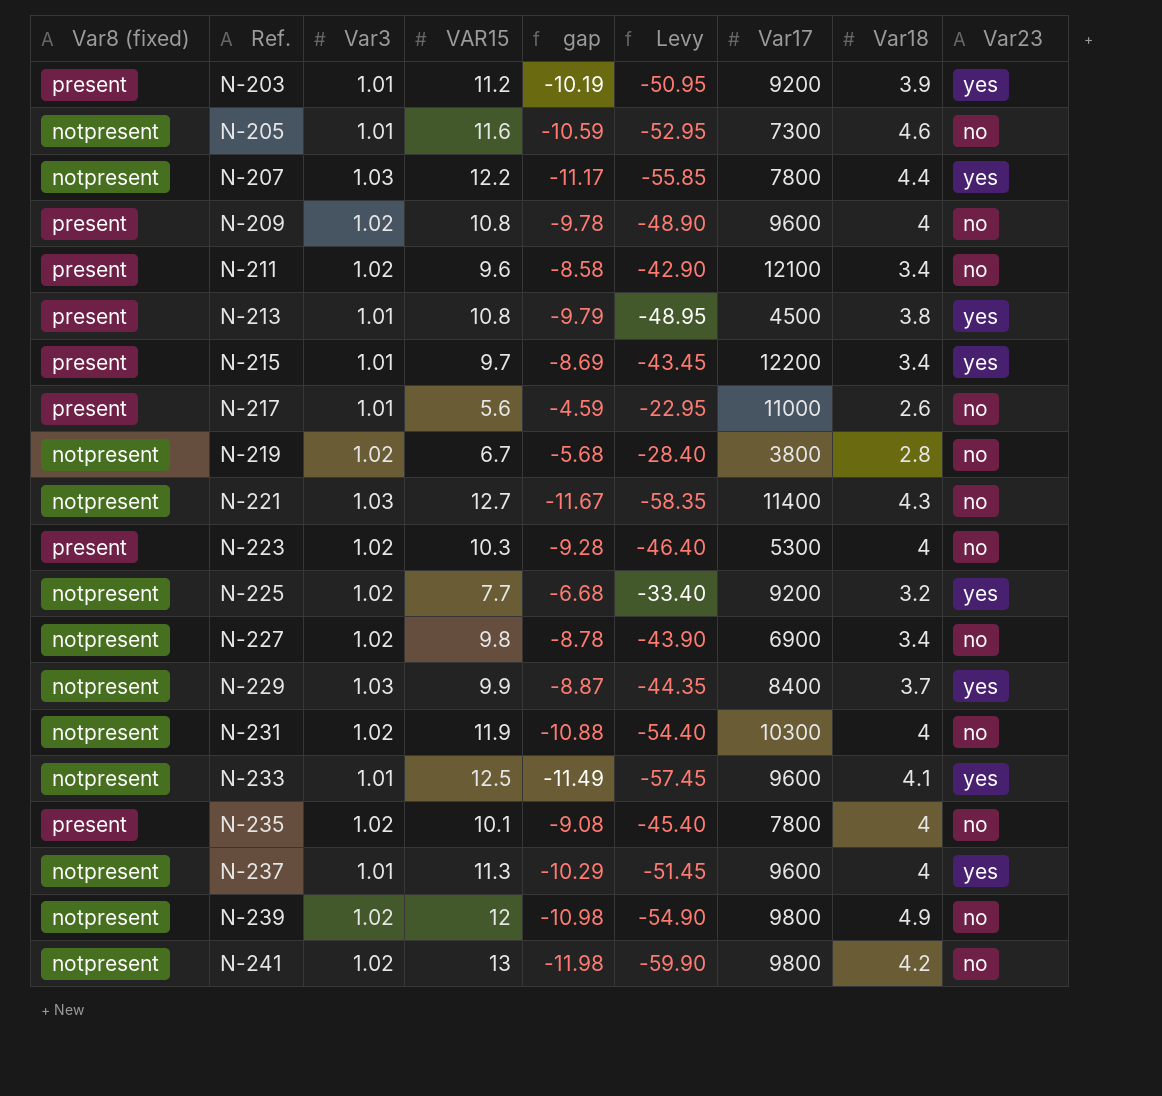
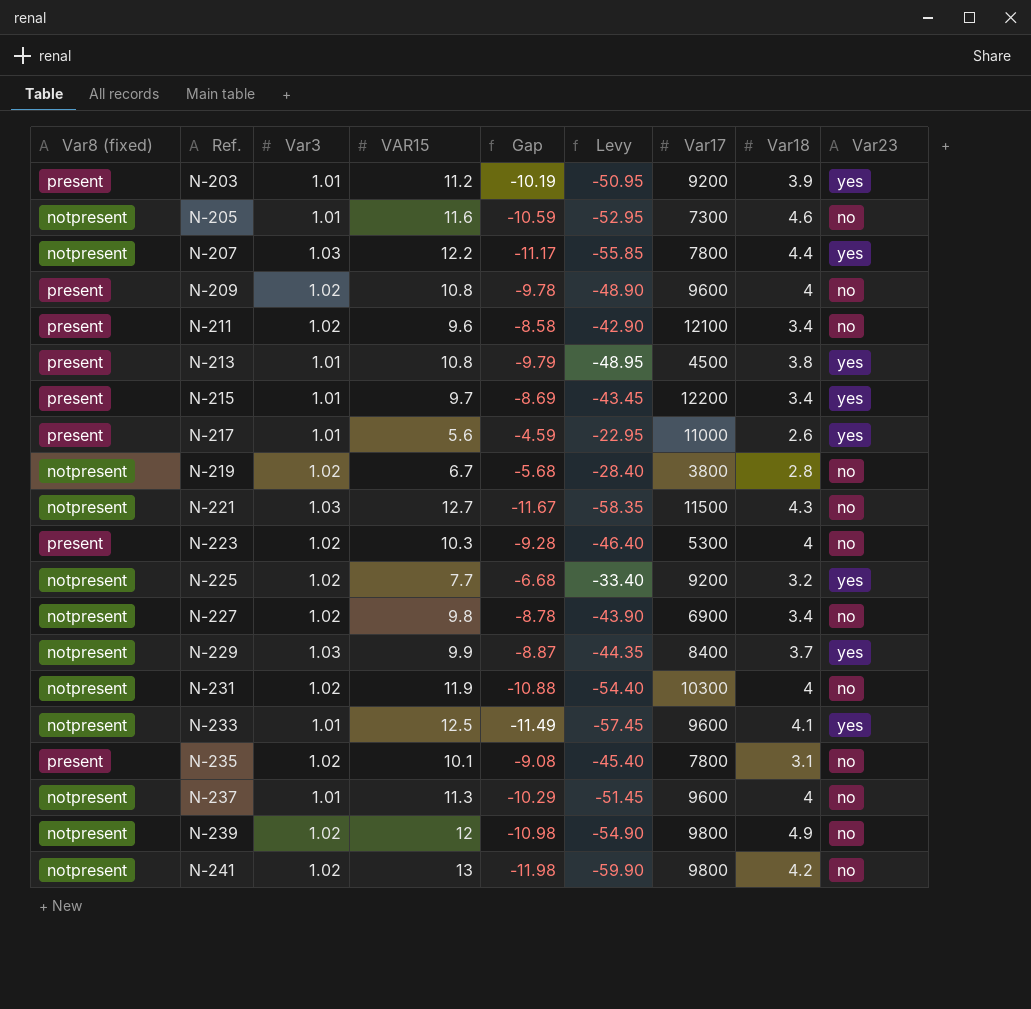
column name: gap -> Gap
N-217 | Var23: no -> yes
N-221 | Var17: 11400 -> 11500
N-235 | Var18: 4 -> 3.1
N-237 | Var23: yes -> no

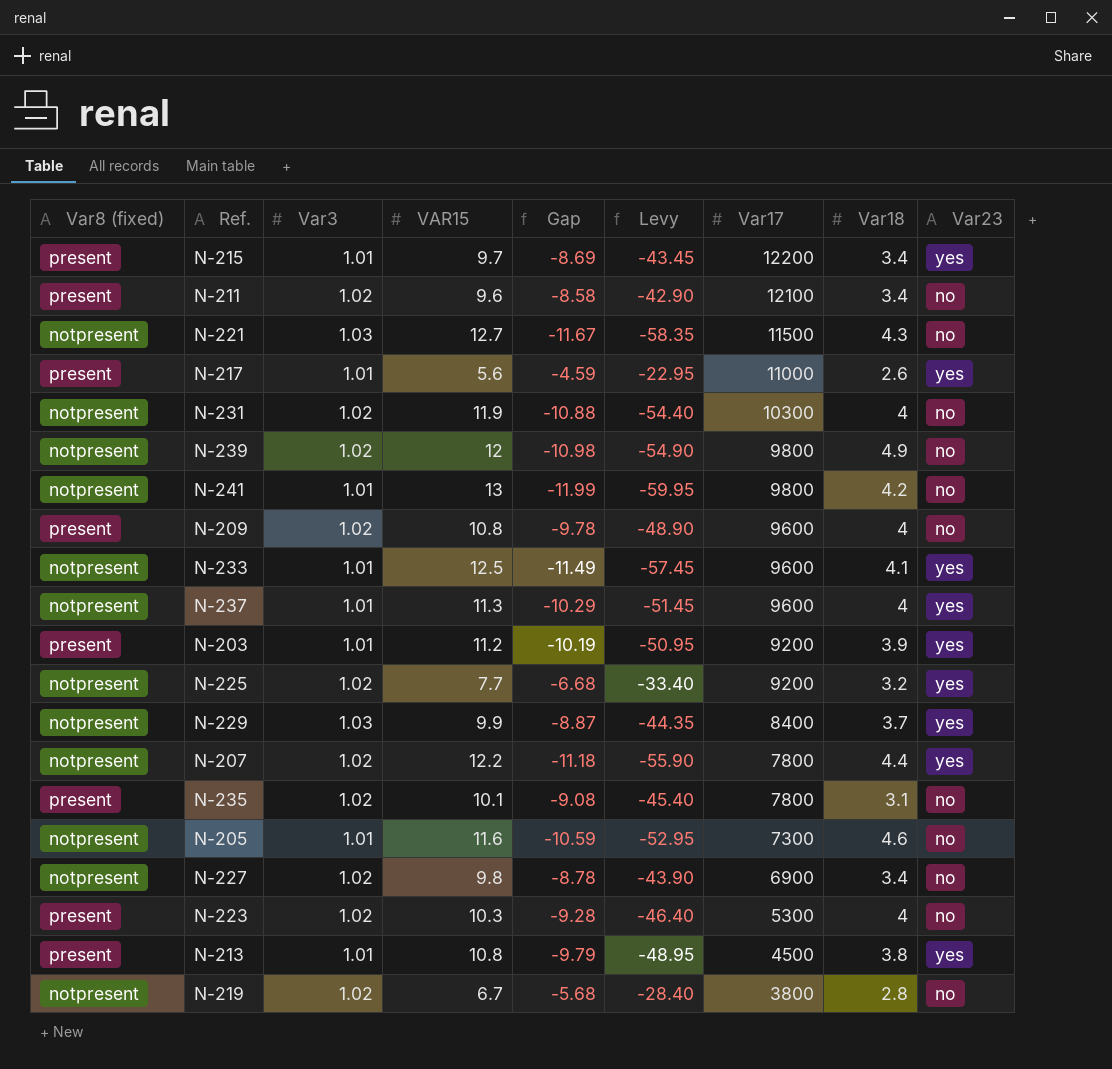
row order: Ref. ascending -> Var17 descending
N-241 | Var3: 1.02 -> 1.01
N-241 | Gap: -11.98 -> -11.99
N-241 | Levy: -59.90 -> -59.95
N-237 | Var23: no -> yes
N-207 | Var3: 1.03 -> 1.02
N-207 | Gap: -11.17 -> -11.18
N-207 | Levy: -55.85 -> -55.90

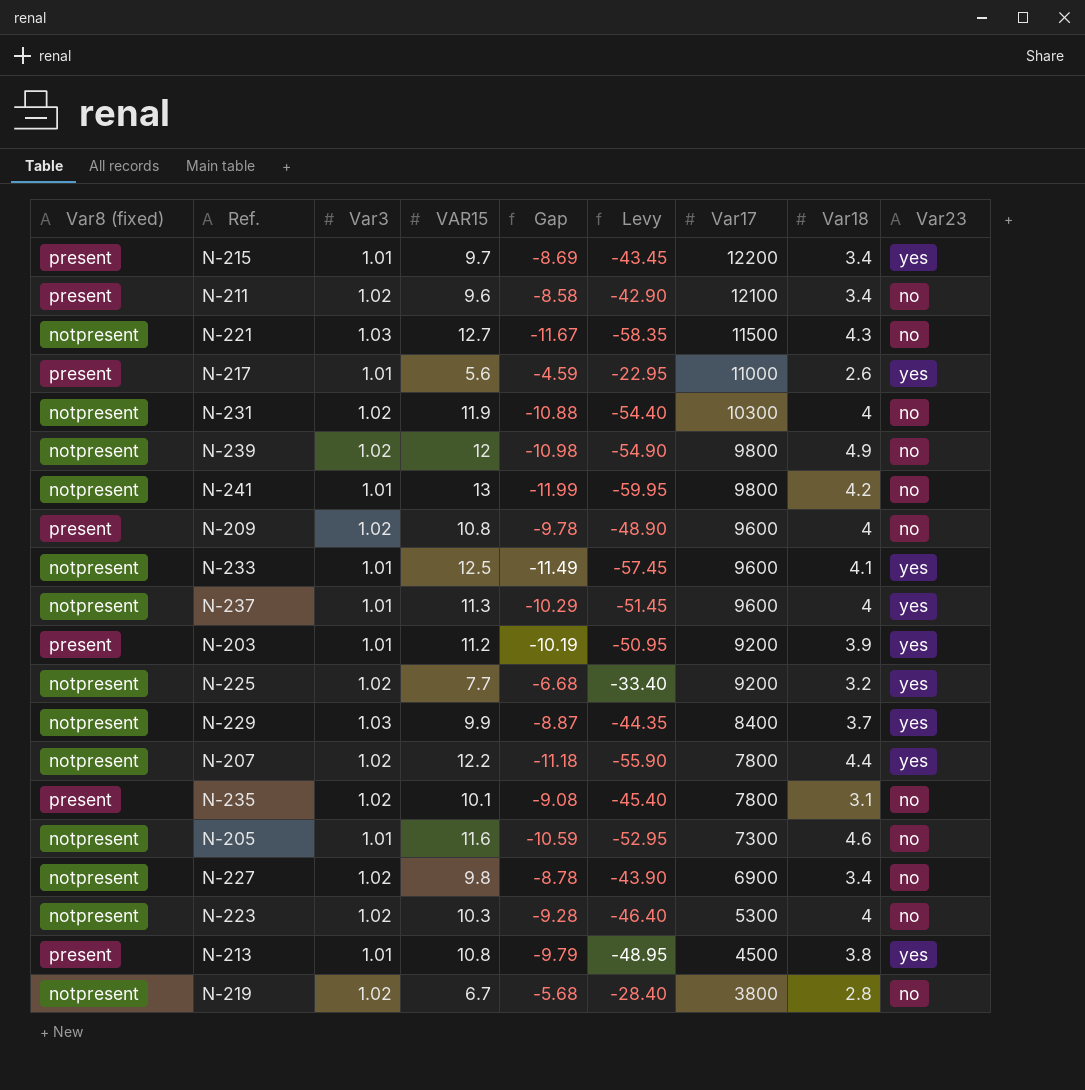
N-223 | Var8 (fixed): present -> notpresent

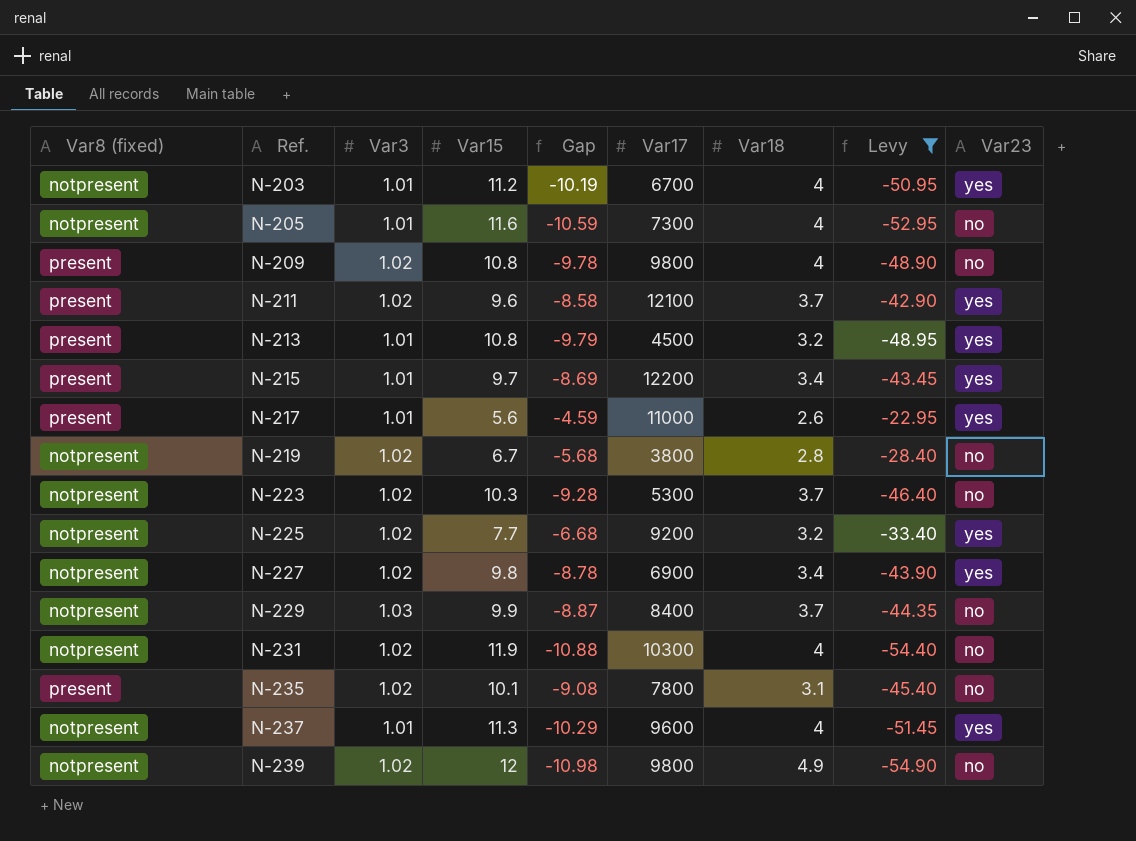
filter: none -> Levy >= -54.90
row order: Var17 descending -> Ref. ascending
column name: VAR15 -> Var15
column Levy | position: 6 -> 8
N-203 | Var8 (fixed): present -> notpresent
N-203 | Var17: 9200 -> 6700
N-203 | Var18: 3.9 -> 4
N-205 | Var18: 4.6 -> 4
N-209 | Var17: 9600 -> 9800
N-211 | Var18: 3.4 -> 3.7
N-211 | Var23: no -> yes
N-213 | Var18: 3.8 -> 3.2
N-223 | Var18: 4 -> 3.7
N-227 | Var23: no -> yes
N-229 | Var23: yes -> no

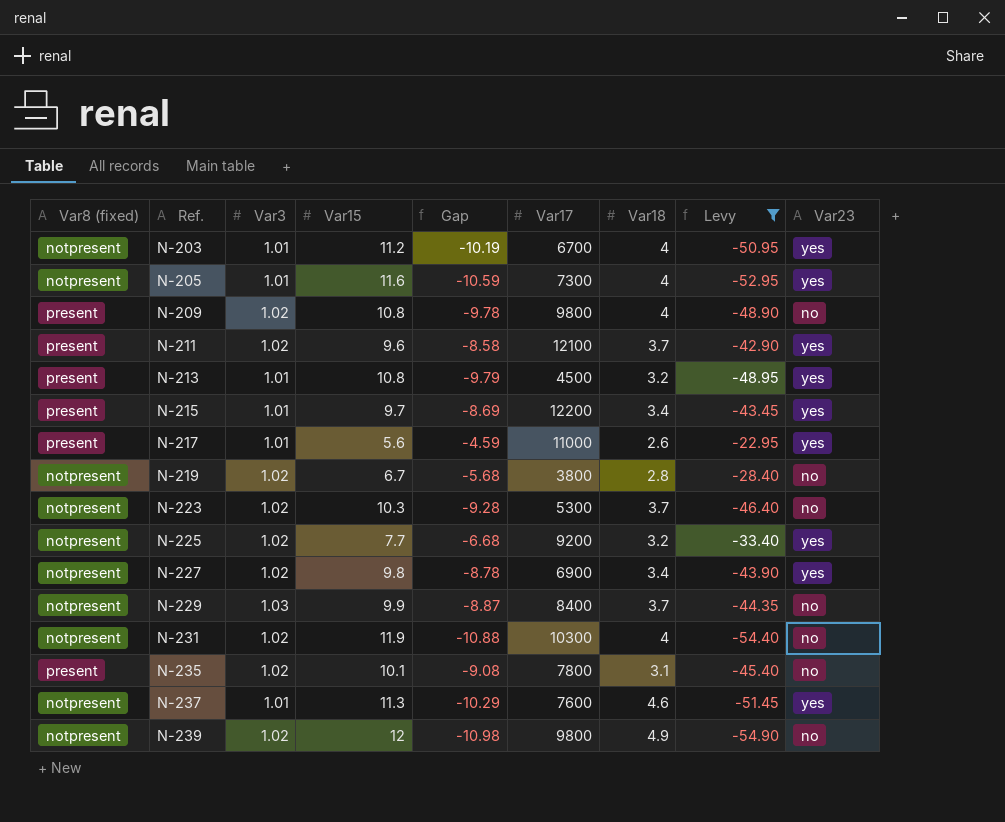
N-205 | Var23: no -> yes
N-237 | Var17: 9600 -> 7600
N-237 | Var18: 4 -> 4.6

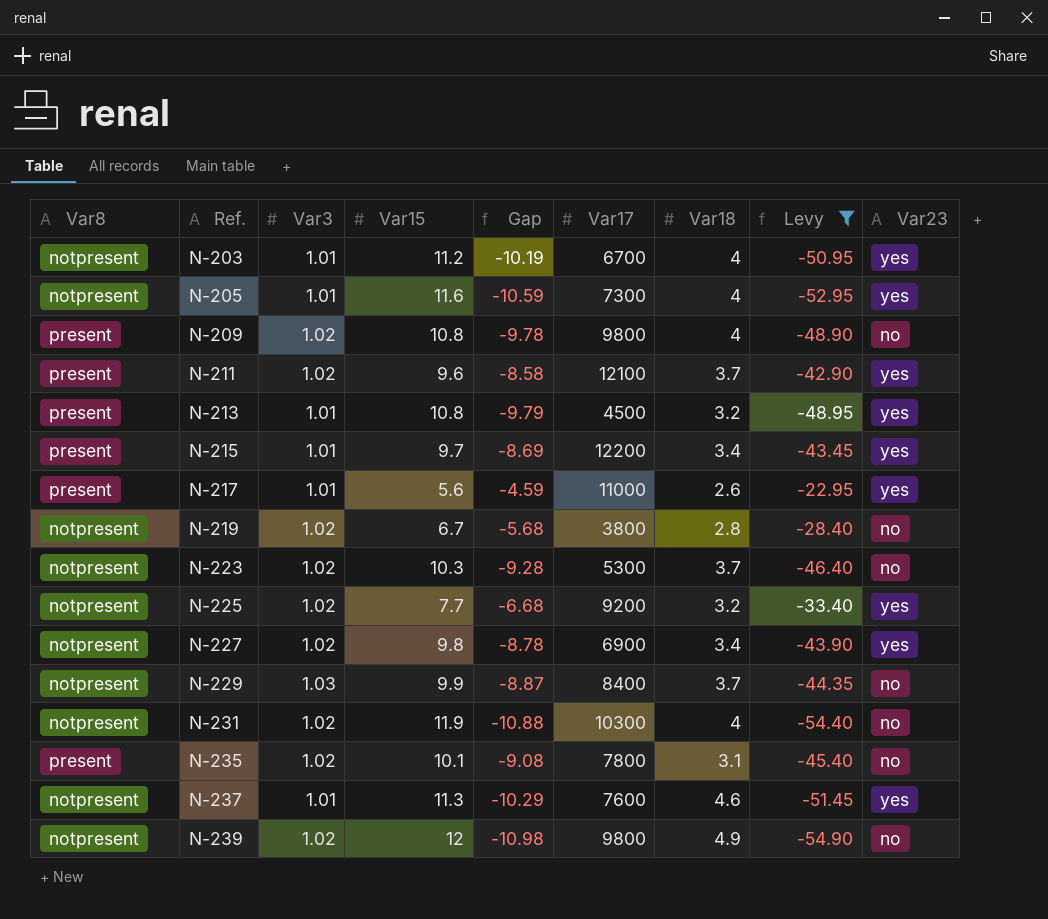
column name: Var8 (fixed) -> Var8

